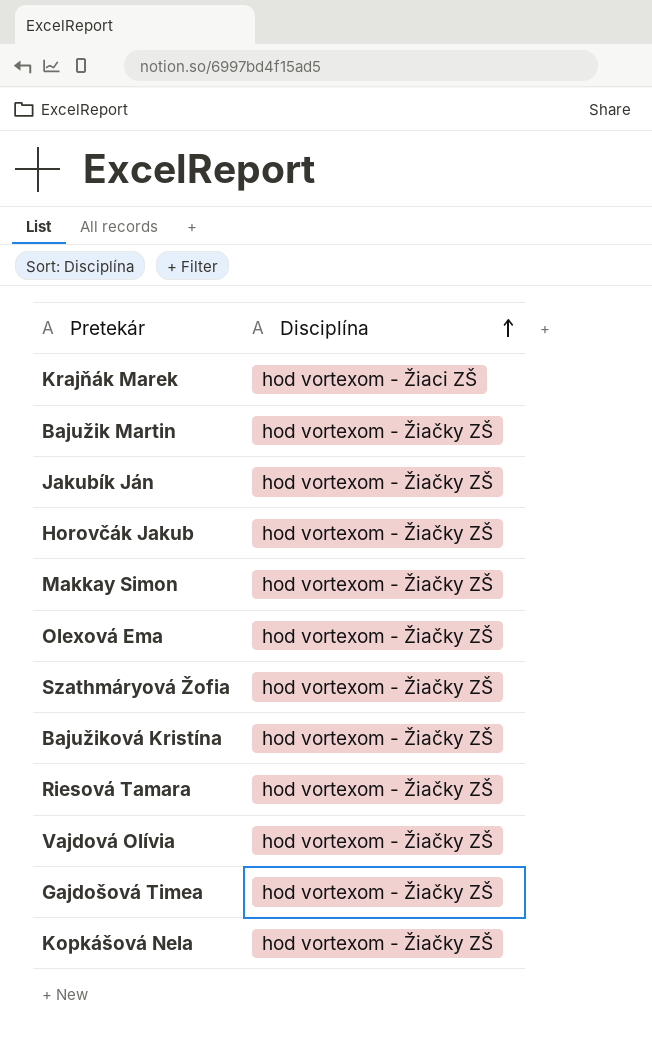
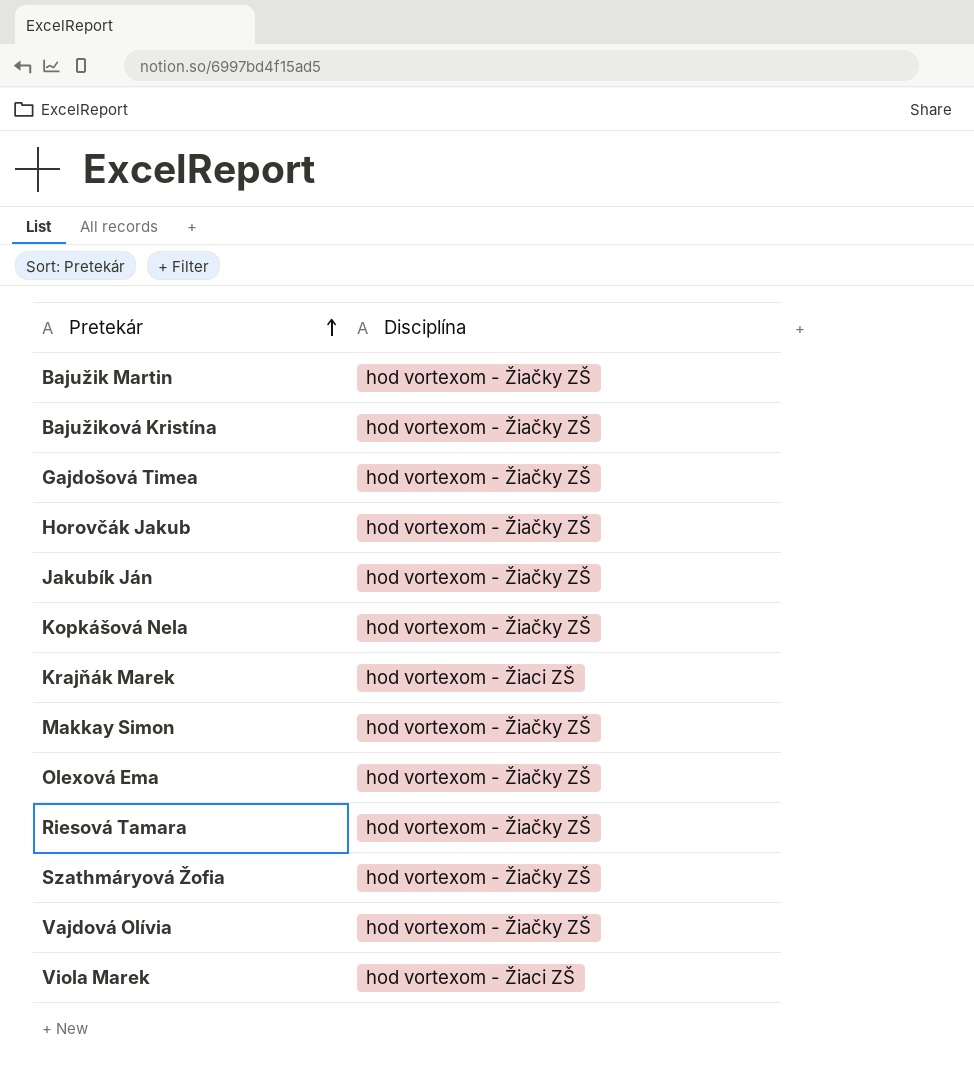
row order: Disciplína ascending -> Pretekár ascending
row Viola Marek: none -> hod vortexom - Žiaci ZŠ

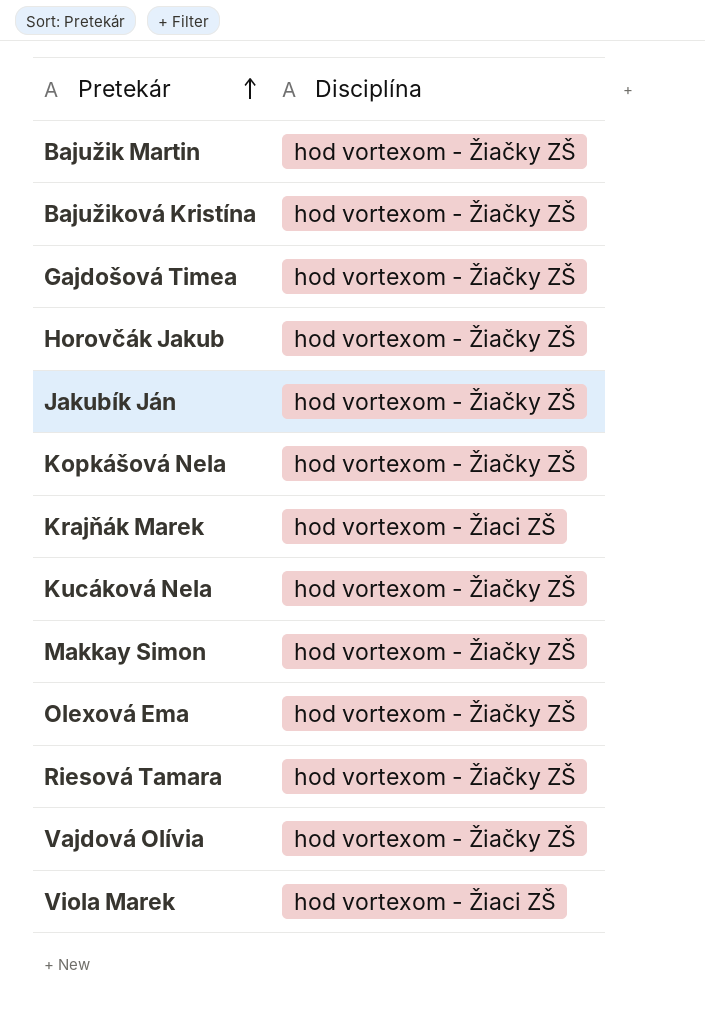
row Szathmáryová Žofia: hod vortexom - Žiačky ZŠ -> none
row Kucáková Nela: none -> hod vortexom - Žiačky ZŠ

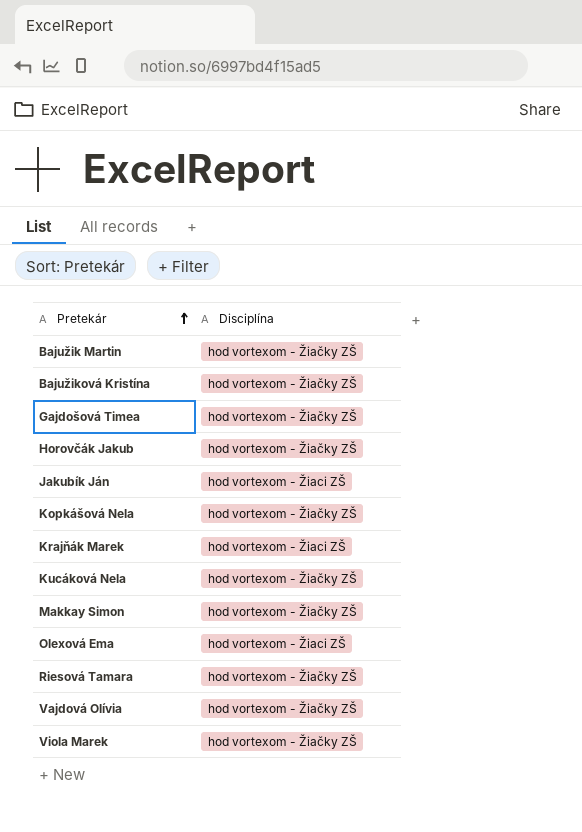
Jakubík Ján | Disciplína: hod vortexom - Žiačky ZŠ -> hod vortexom - Žiaci ZŠ
Olexová Ema | Disciplína: hod vortexom - Žiačky ZŠ -> hod vortexom - Žiaci ZŠ
Viola Marek | Disciplína: hod vortexom - Žiaci ZŠ -> hod vortexom - Žiačky ZŠ

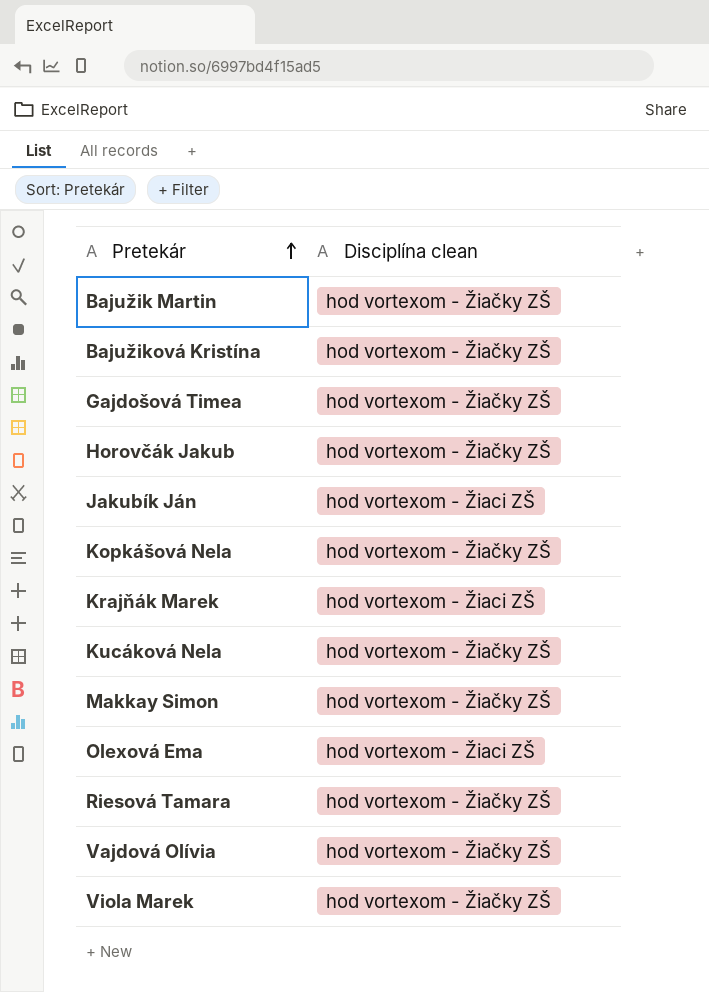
column name: Disciplína -> Disciplína clean

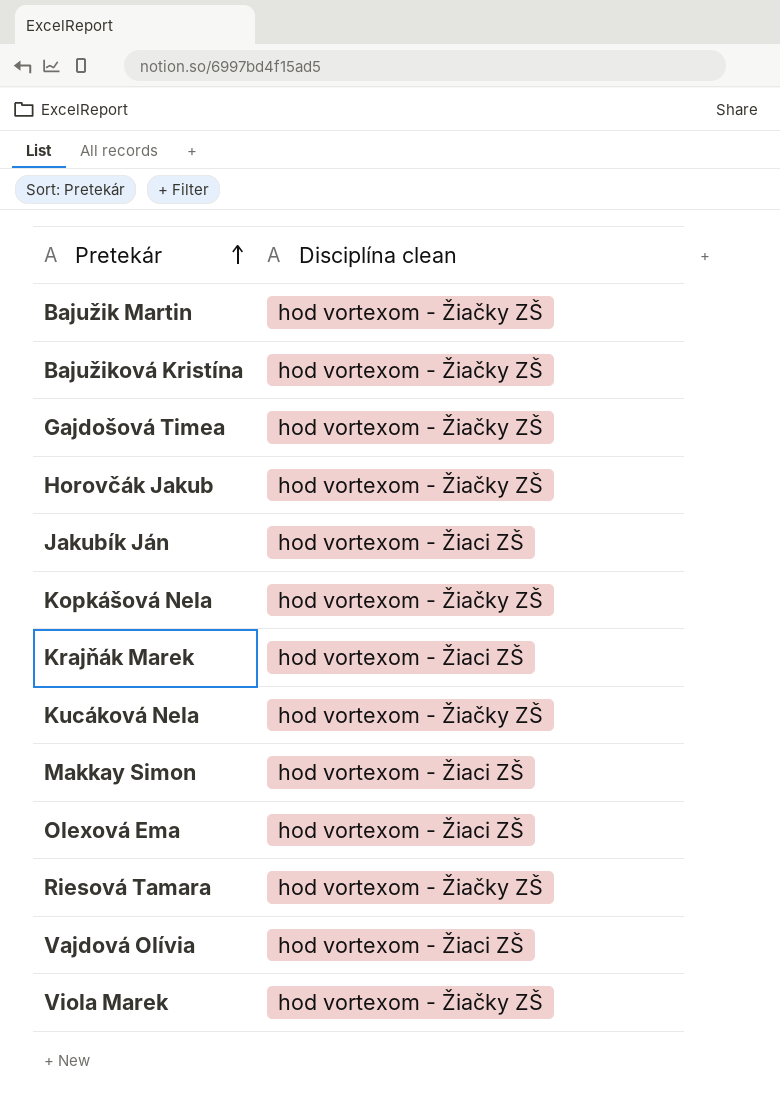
Makkay Simon | Disciplína clean: hod vortexom - Žiačky ZŠ -> hod vortexom - Žiaci ZŠ
Vajdová Olívia | Disciplína clean: hod vortexom - Žiačky ZŠ -> hod vortexom - Žiaci ZŠ

